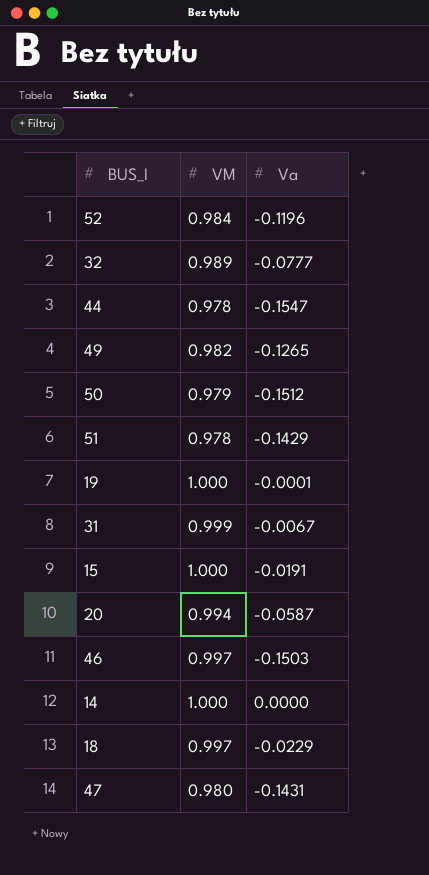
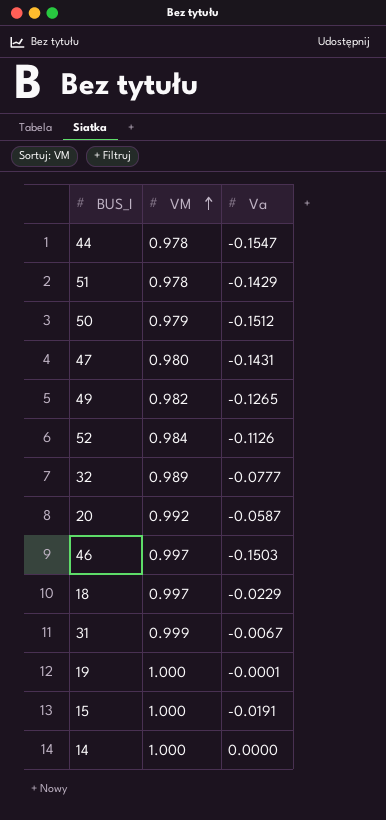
row order: none -> VM ascending
52 | Va: -0.1196 -> -0.1126
20 | VM: 0.994 -> 0.992

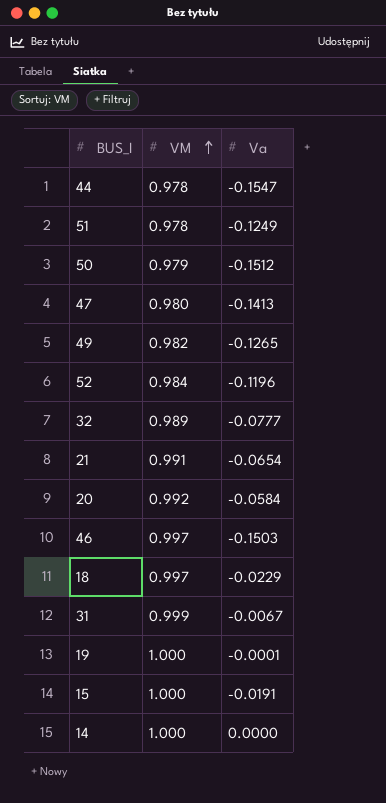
51 | Va: -0.1429 -> -0.1249
47 | Va: -0.1431 -> -0.1413
52 | Va: -0.1126 -> -0.1196
row 21: none -> 0.991 | -0.0654
20 | Va: -0.0587 -> -0.0584

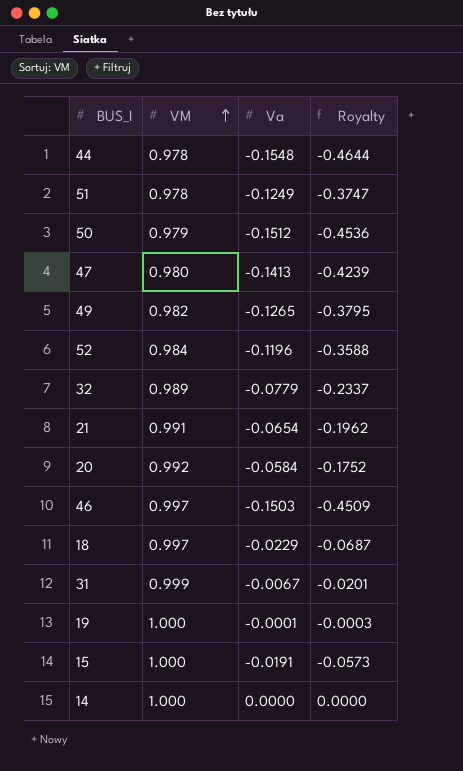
column Royalty | formula: none -> [Va] * 3
44 | Va: -0.1547 -> -0.1548
32 | Va: -0.0777 -> -0.0779

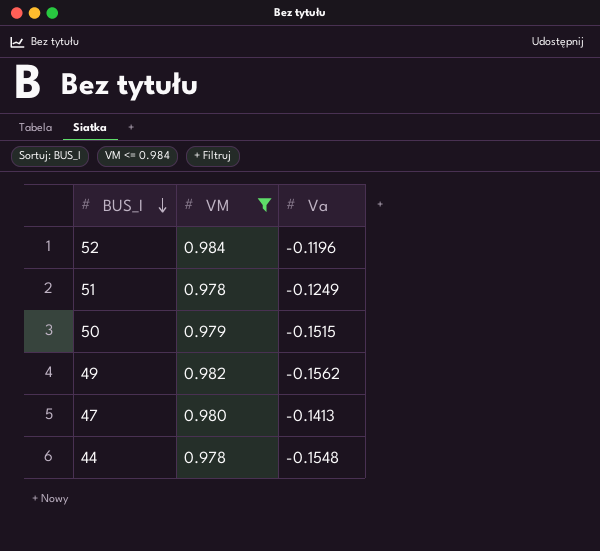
filter: none -> VM <= 0.984
row order: VM ascending -> BUS_I descending
column Royalty | formula: [Va] * 3 -> none
50 | Va: -0.1512 -> -0.1515
49 | Va: -0.1265 -> -0.1562

